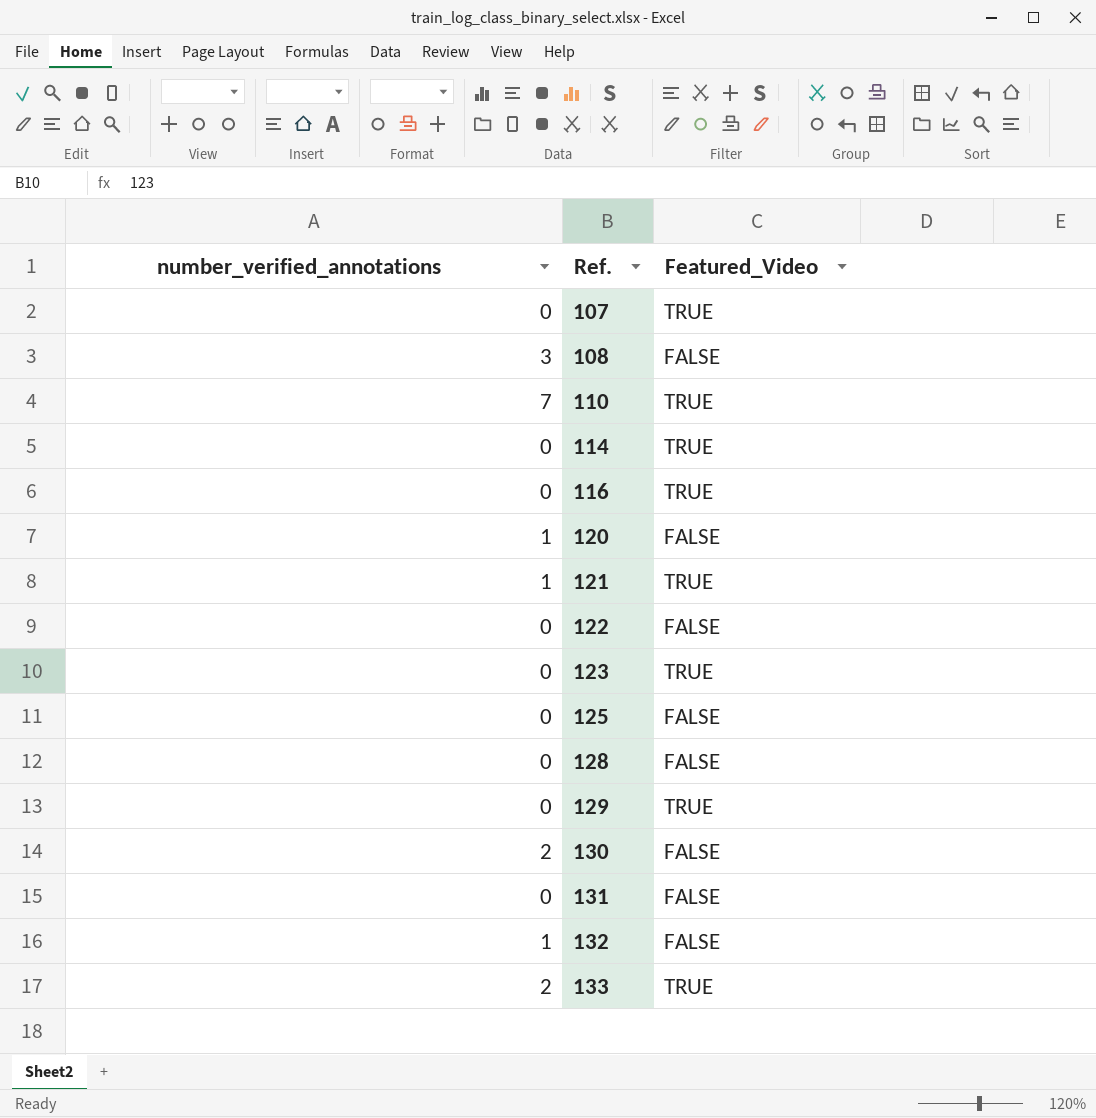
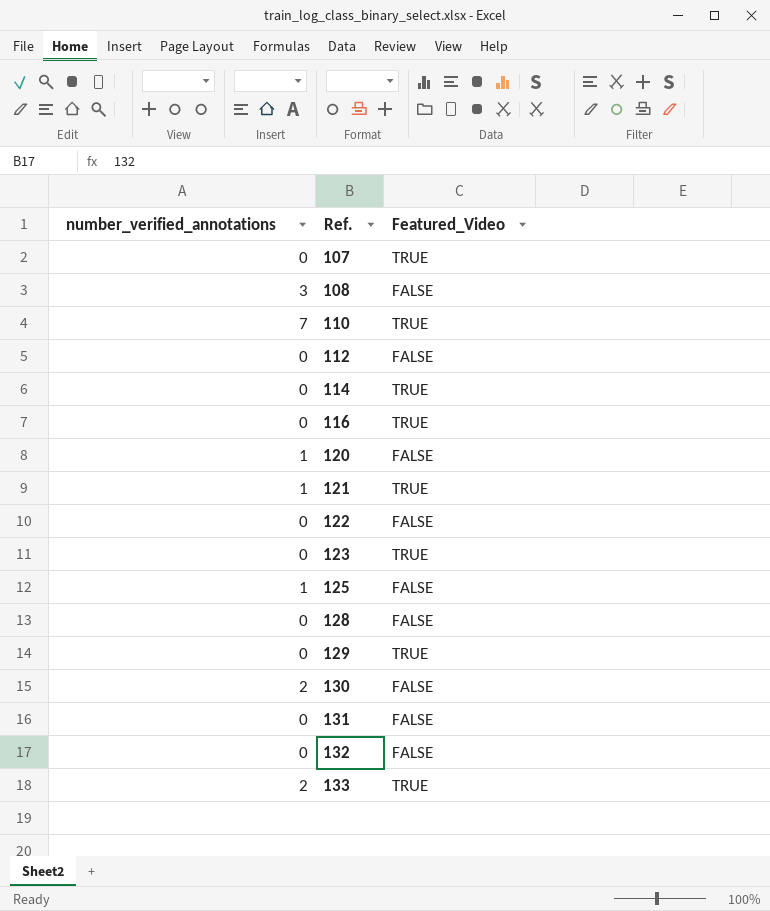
row 112: none -> 0 | FALSE
125 | number_verified_annotations: 0 -> 1
132 | number_verified_annotations: 1 -> 0

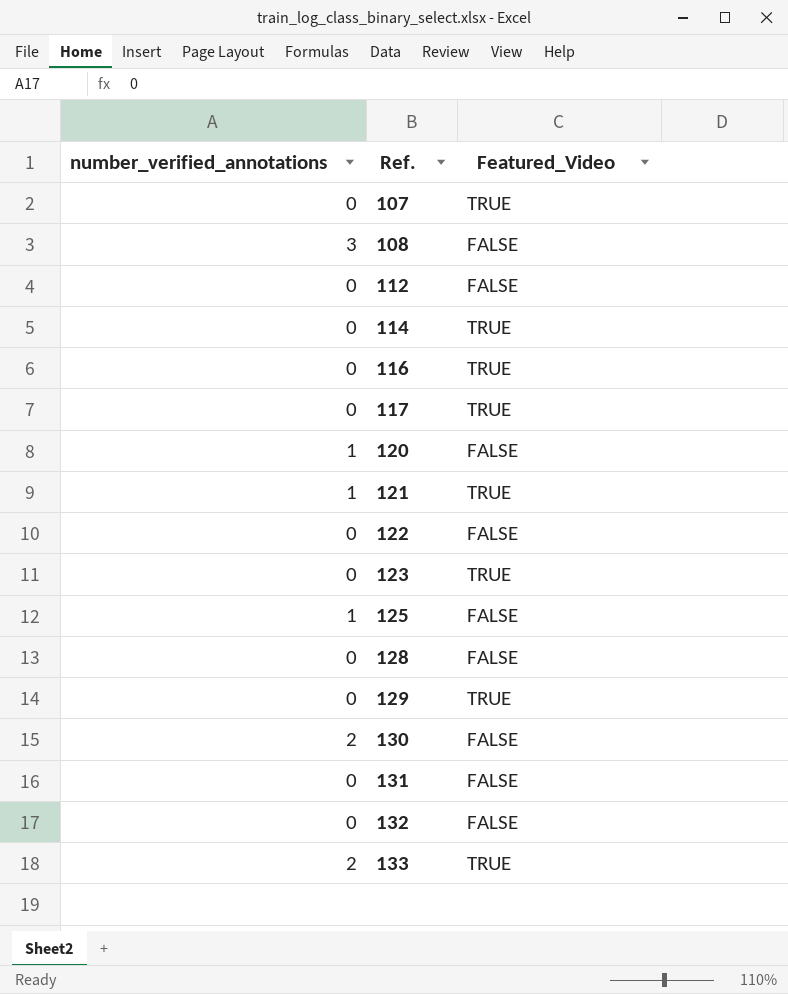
row 110: 7 | TRUE -> none
row 117: none -> 0 | TRUE

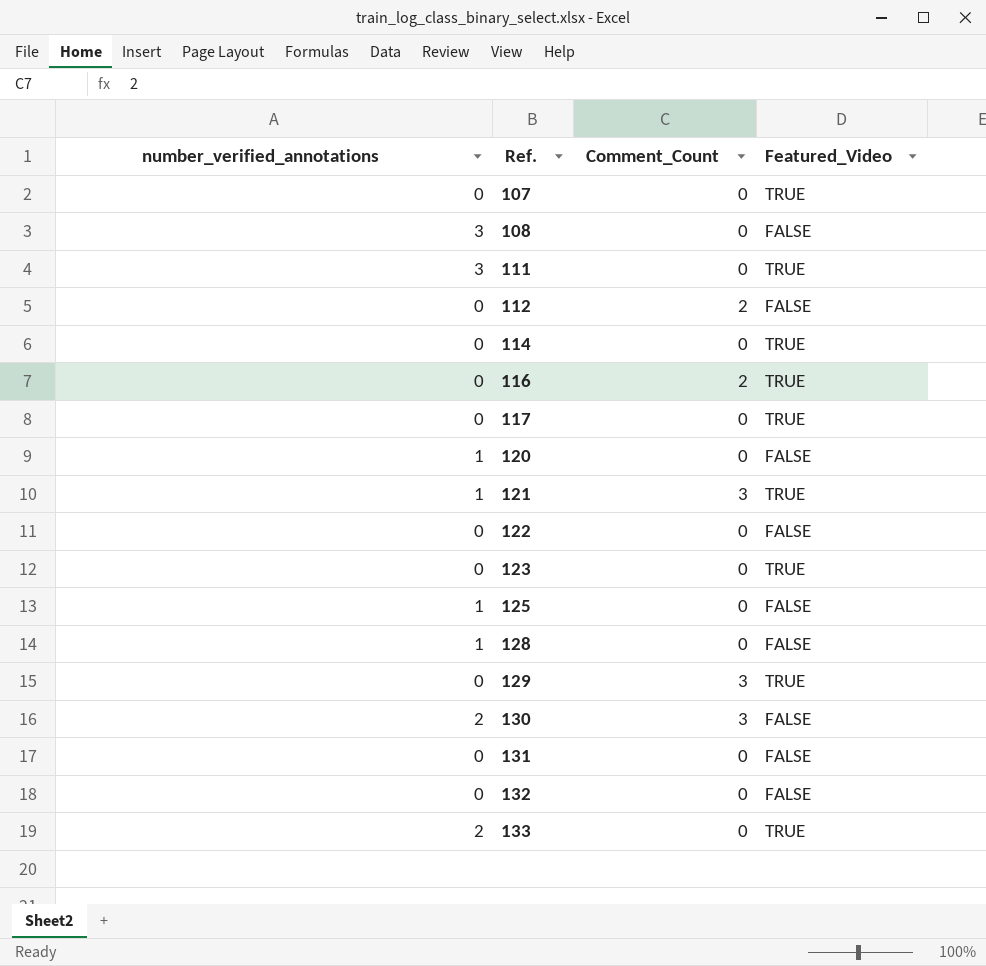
column Comment_Count | position: none -> 3
row 111: none -> 3 | 0 | TRUE
128 | number_verified_annotations: 0 -> 1

